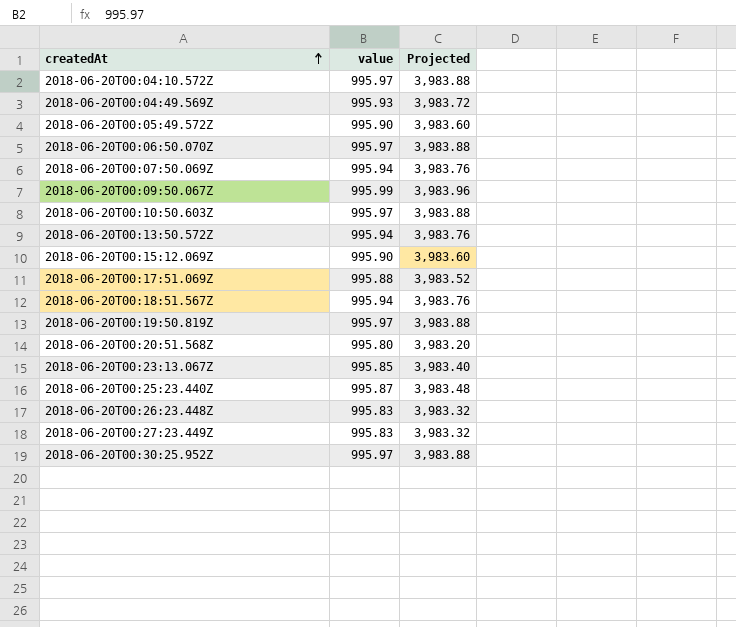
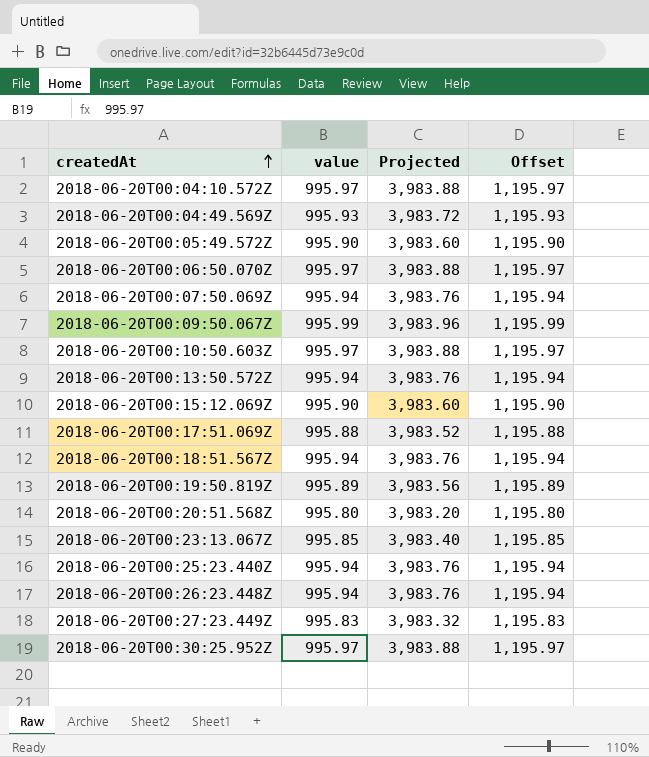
column Offset | formula: none -> [value] + 200
2018-06-20T00:19:50.819Z | value: 995.97 -> 995.89
2018-06-20T00:19:50.819Z | Projected: 3,983.88 -> 3,983.56
2018-06-20T00:25:23.440Z | value: 995.87 -> 995.94
2018-06-20T00:25:23.440Z | Projected: 3,983.48 -> 3,983.76
2018-06-20T00:26:23.448Z | value: 995.83 -> 995.94
2018-06-20T00:26:23.448Z | Projected: 3,983.32 -> 3,983.76

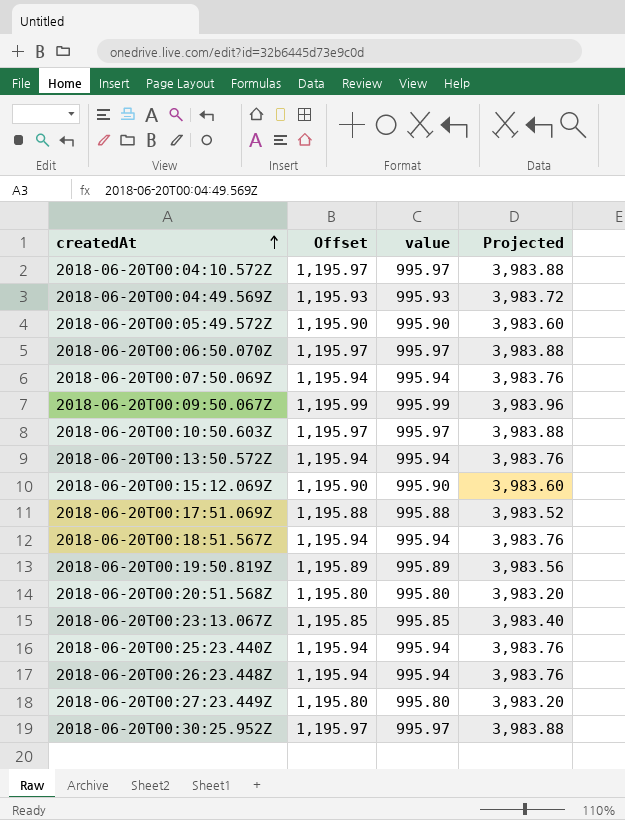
column Offset | position: 4 -> 2
2018-06-20T00:27:23.449Z | Offset: 1,195.83 -> 1,195.80
2018-06-20T00:27:23.449Z | value: 995.83 -> 995.80
2018-06-20T00:27:23.449Z | Projected: 3,983.32 -> 3,983.20

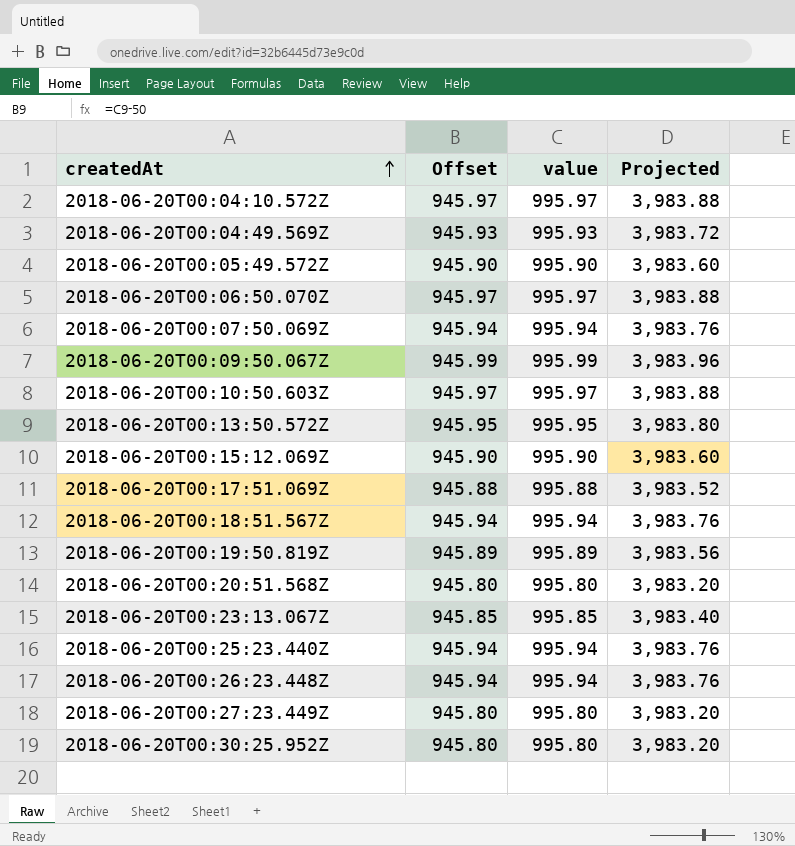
column Offset | formula: [value] + 200 -> [value] - 50
2018-06-20T00:13:50.572Z | value: 995.94 -> 995.95
2018-06-20T00:13:50.572Z | Projected: 3,983.76 -> 3,983.80
2018-06-20T00:30:25.952Z | value: 995.97 -> 995.80
2018-06-20T00:30:25.952Z | Projected: 3,983.88 -> 3,983.20

